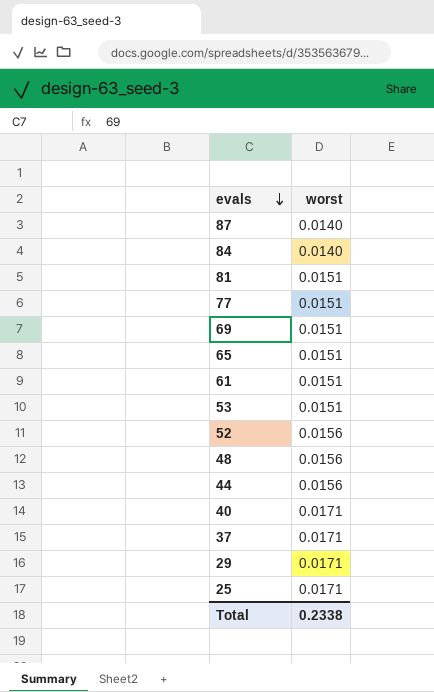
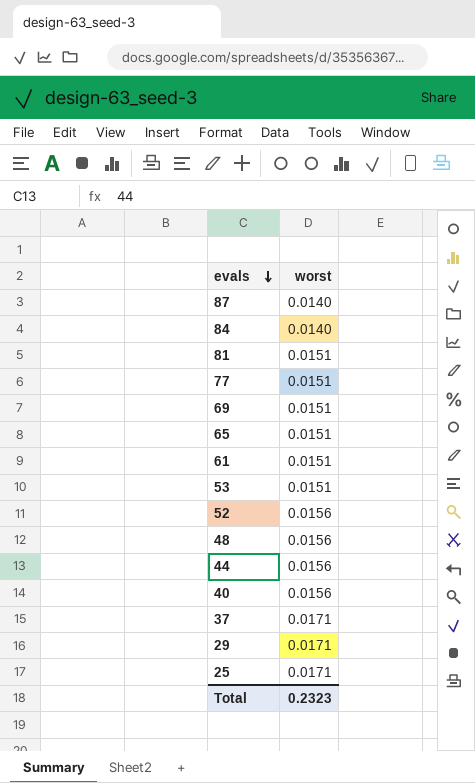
40 | worst: 0.0171 -> 0.0156
Total | worst: 0.2338 -> 0.2323

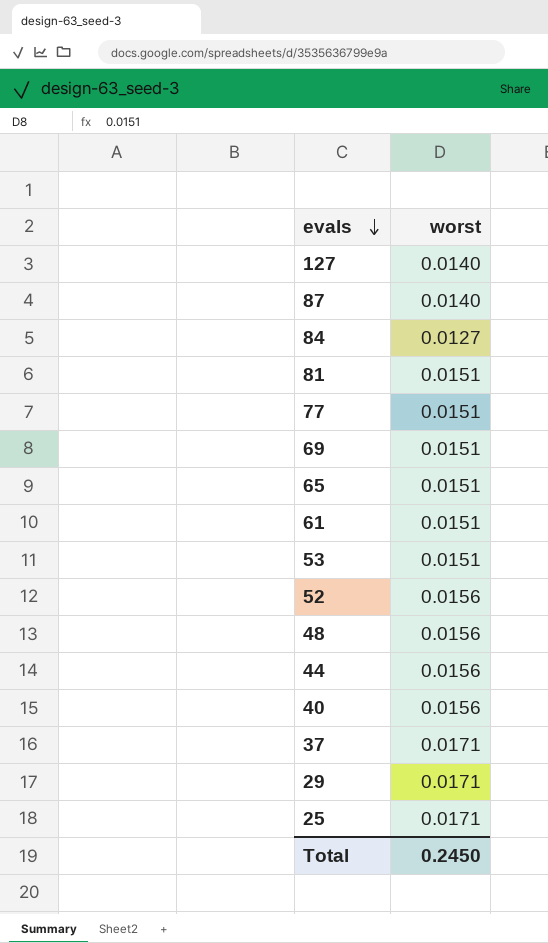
row 127: none -> 0.0140
84 | worst: 0.0140 -> 0.0127
Total | worst: 0.2323 -> 0.2450

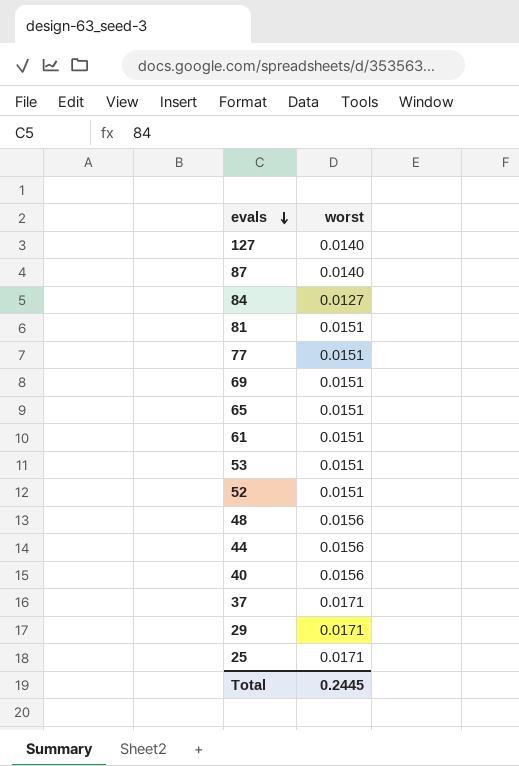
52 | worst: 0.0156 -> 0.0151
Total | worst: 0.2450 -> 0.2445

